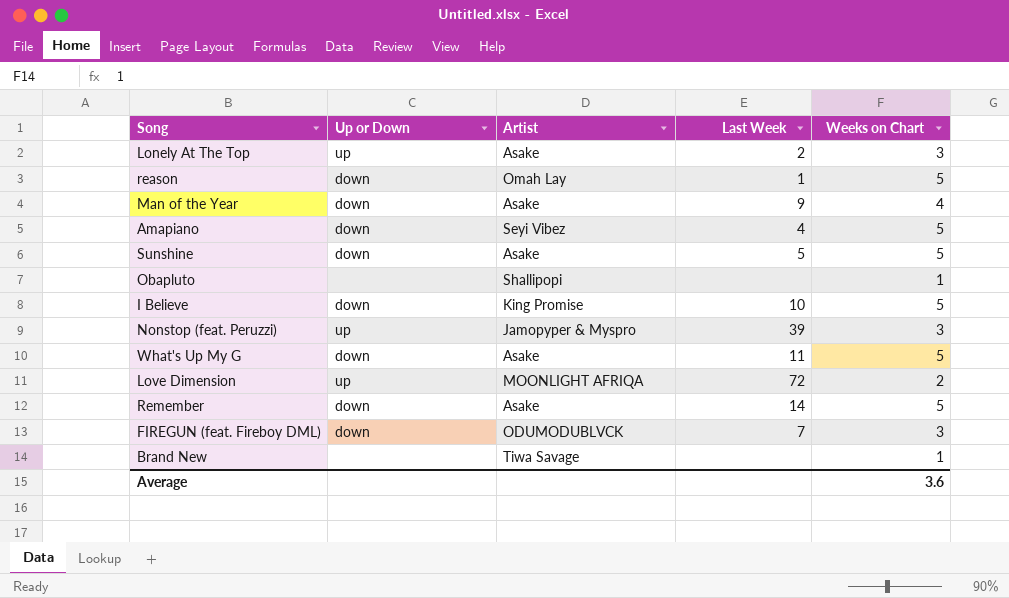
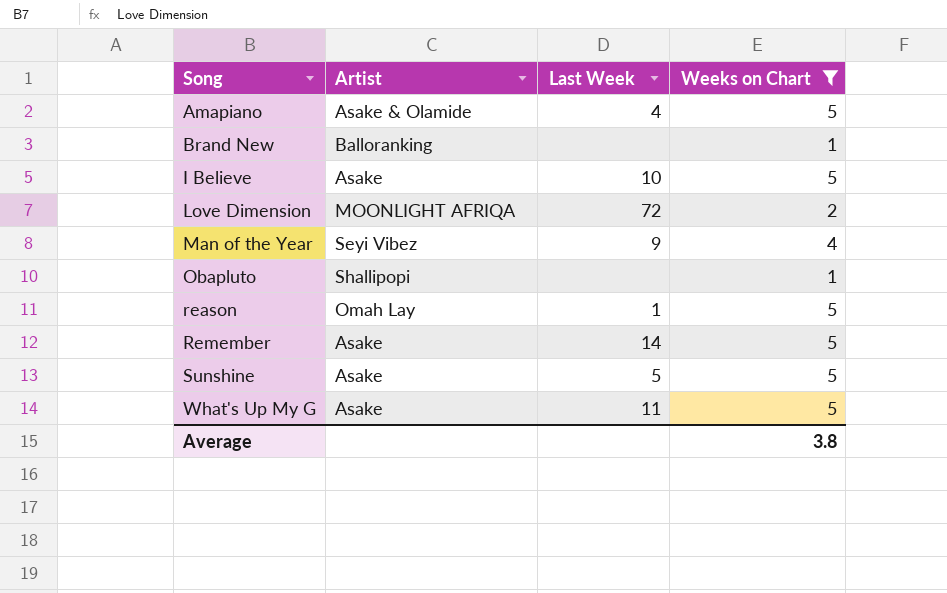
filter: none -> Weeks on Chart != 3
row order: none -> Song ascending
column Up or Down | position: 2 -> none
Amapiano | Artist: Seyi Vibez -> Asake & Olamide
Brand New | Artist: Tiwa Savage -> Balloranking
I Believe | Artist: King Promise -> Asake
Man of the Year | Artist: Asake -> Seyi Vibez
Average | Weeks on Chart: 3.6 -> 3.8

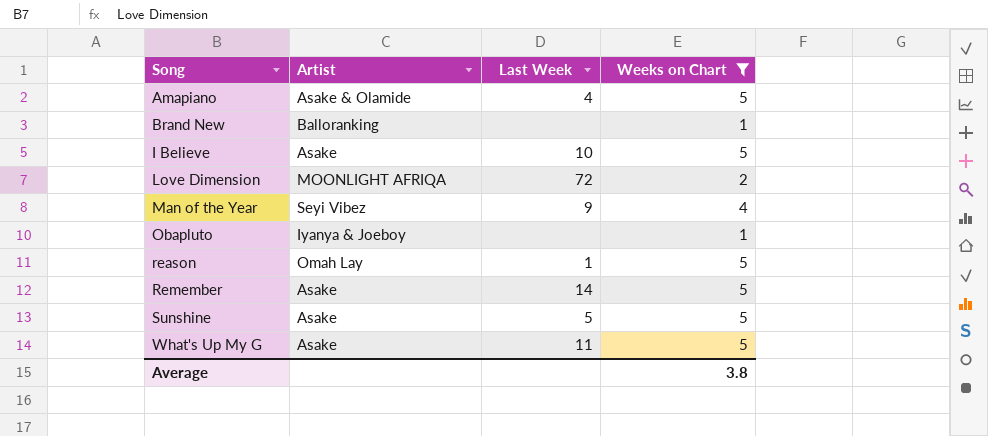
Obapluto | Artist: Shallipopi -> Iyanya & Joeboy

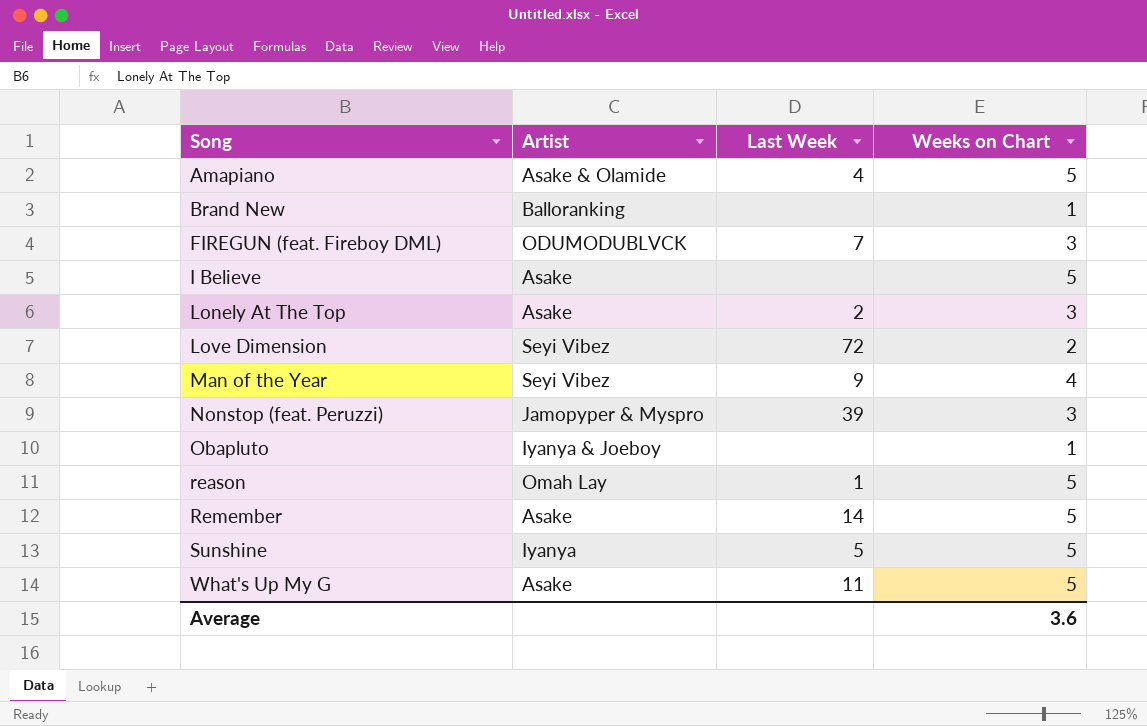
filter: Weeks on Chart != 3 -> none
I Believe | Last Week: 10 -> none
Love Dimension | Artist: MOONLIGHT AFRIQA -> Seyi Vibez
Sunshine | Artist: Asake -> Iyanya
Average | Weeks on Chart: 3.8 -> 3.6

